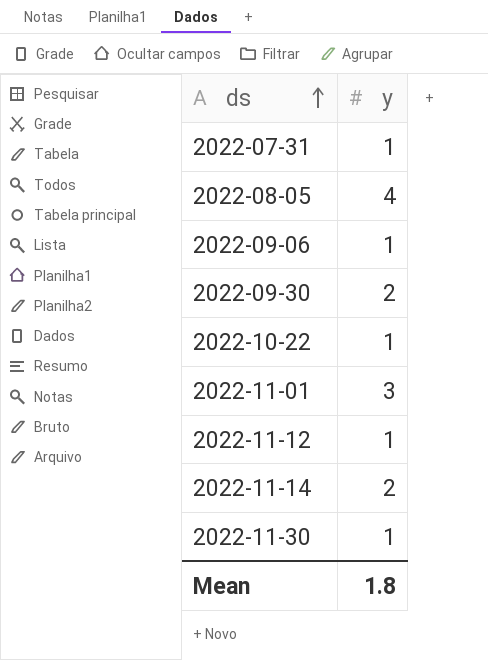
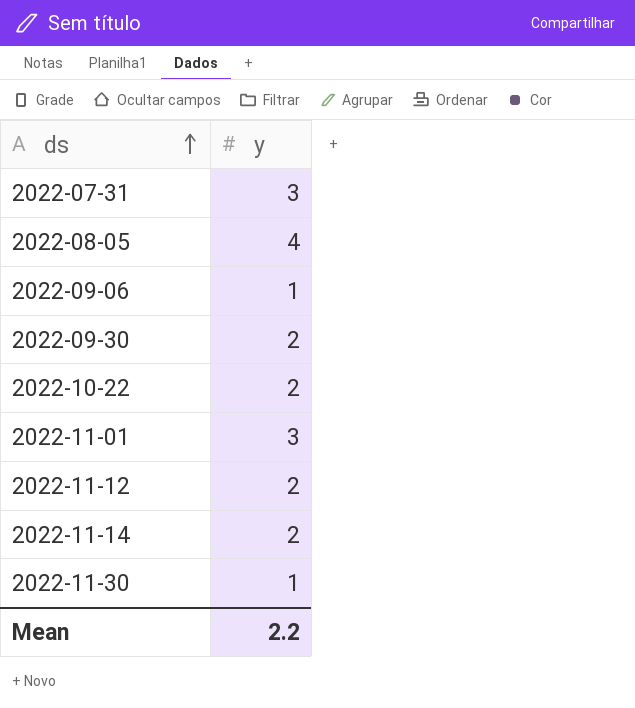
2022-07-31 | y: 1 -> 3
2022-10-22 | y: 1 -> 2
2022-11-12 | y: 1 -> 2
Mean | y: 1.8 -> 2.2

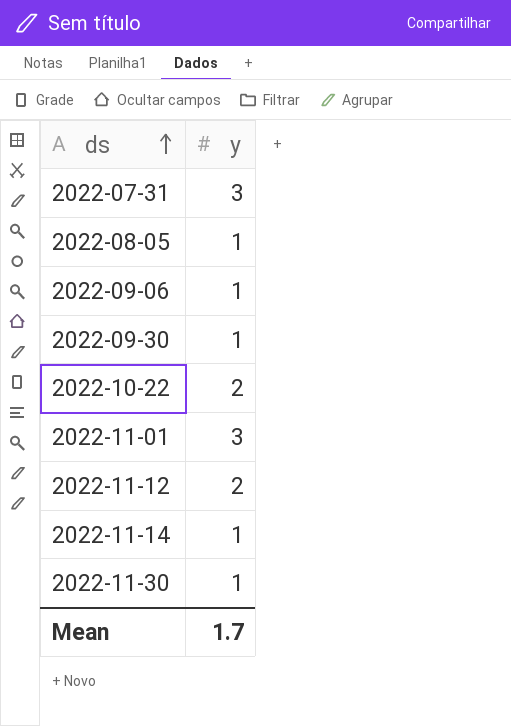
2022-08-05 | y: 4 -> 1
2022-09-30 | y: 2 -> 1
2022-11-14 | y: 2 -> 1
Mean | y: 2.2 -> 1.7

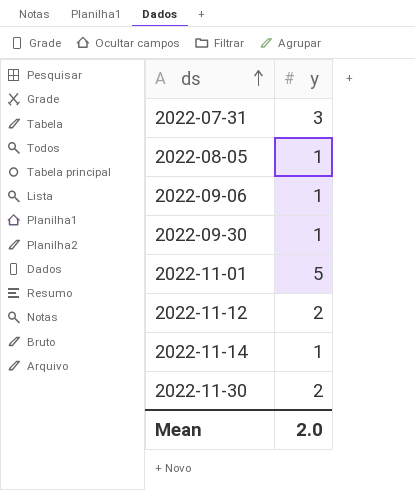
row 2022-10-22: 2 -> none
2022-11-01 | y: 3 -> 5
2022-11-30 | y: 1 -> 2
Mean | y: 1.7 -> 2.0

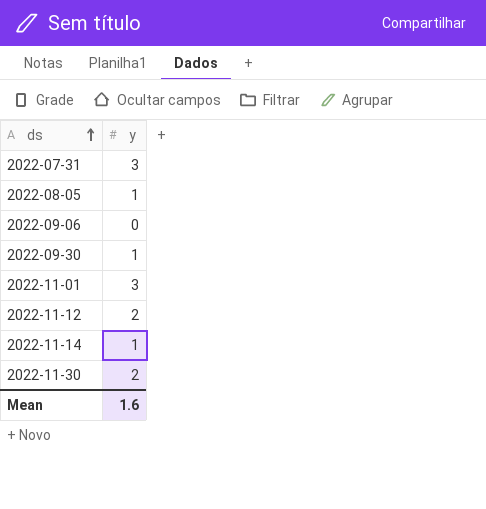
2022-09-06 | y: 1 -> 0
2022-11-01 | y: 5 -> 3
Mean | y: 2.0 -> 1.6

